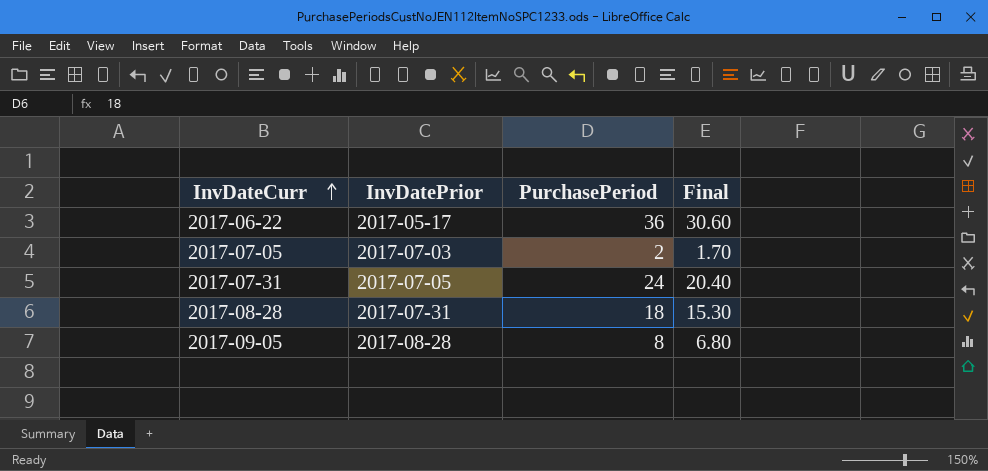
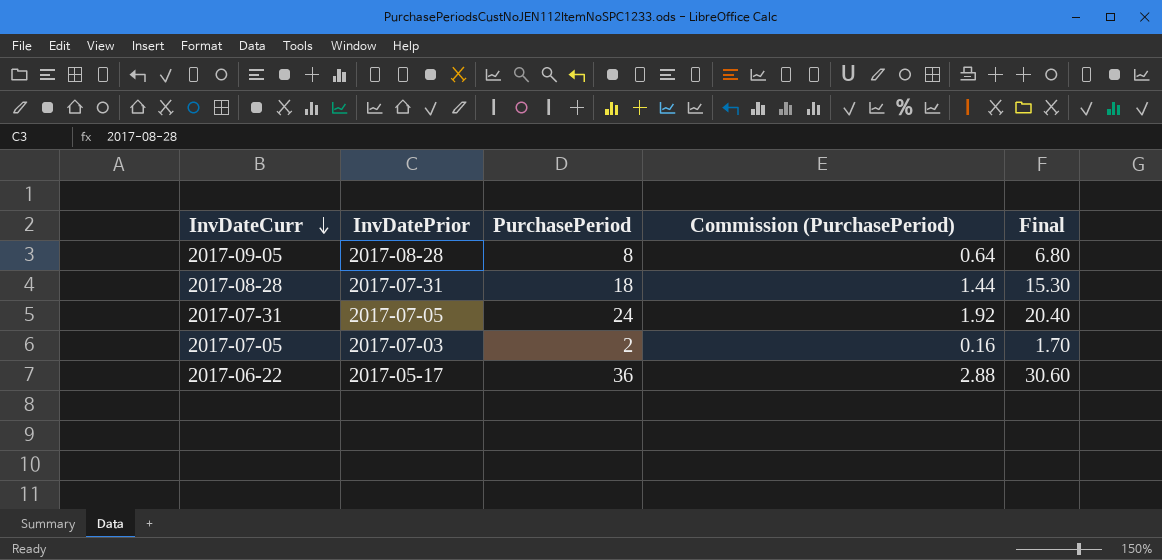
row order: InvDateCurr ascending -> InvDateCurr descending
column Commission (PurchasePeriod) | formula: none -> [PurchasePeriod] * 0.08

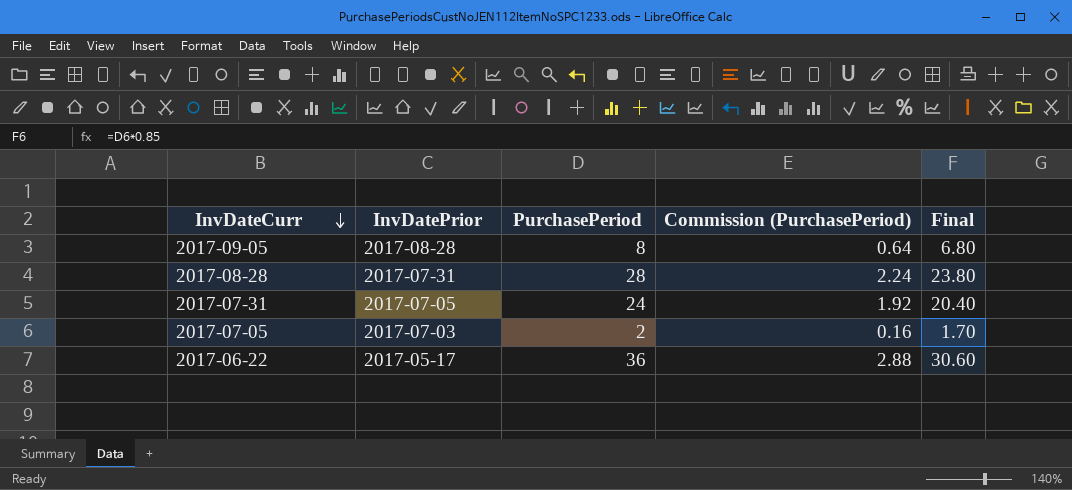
2017-08-28 | PurchasePeriod: 18 -> 28
2017-08-28 | Commission (PurchasePeriod): 1.44 -> 2.24
2017-08-28 | Final: 15.30 -> 23.80

